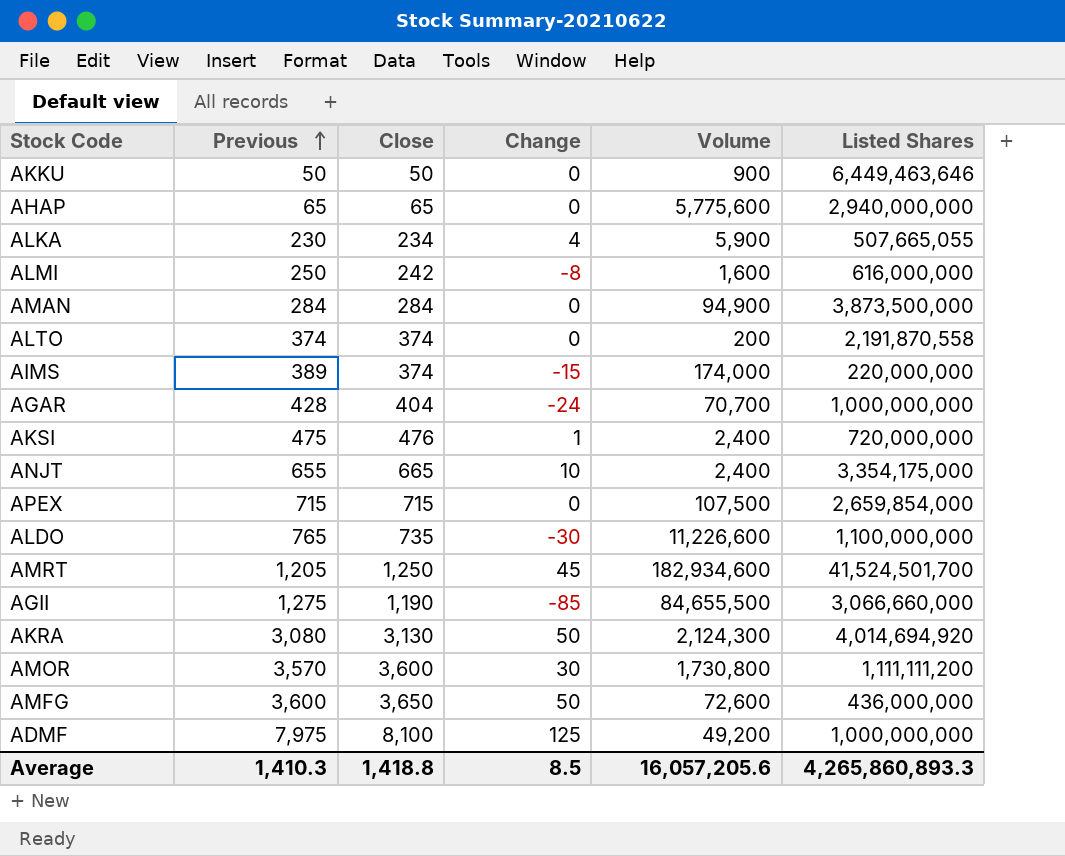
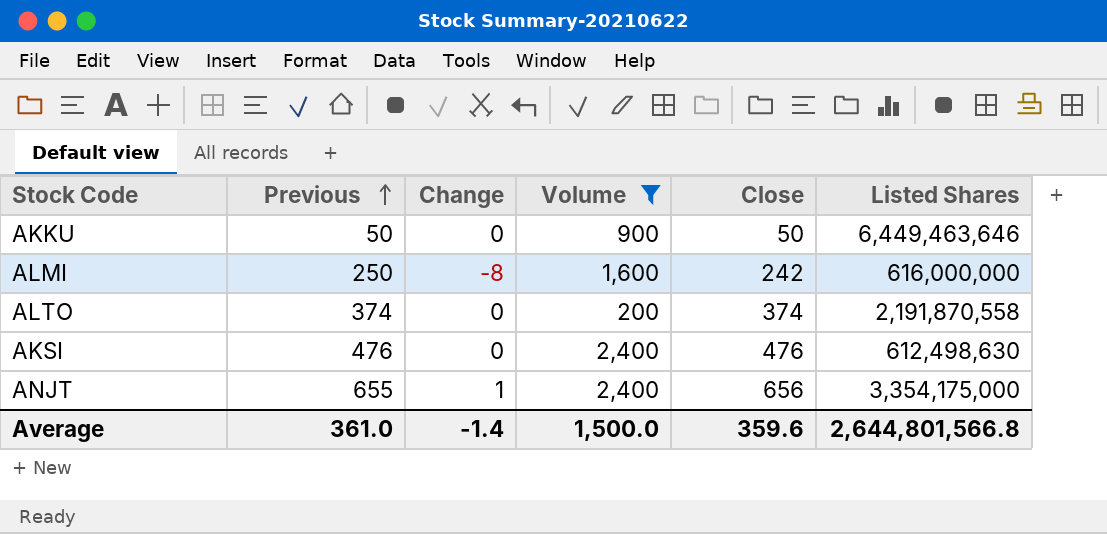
filter: none -> Volume <= 2,400
column Close | position: 3 -> 5
AKSI | Previous: 475 -> 476
AKSI | Change: 1 -> 0
AKSI | Listed Shares: 720,000,000 -> 612,498,630
ANJT | Change: 10 -> 1
ANJT | Close: 665 -> 656
Average | Previous: 1,410.3 -> 361.0
Average | Change: 8.5 -> -1.4
Average | Volume: 16,057,205.6 -> 1,500.0
Average | Close: 1,418.8 -> 359.6
Average | Listed Shares: 4,265,860,893.3 -> 2,644,801,566.8

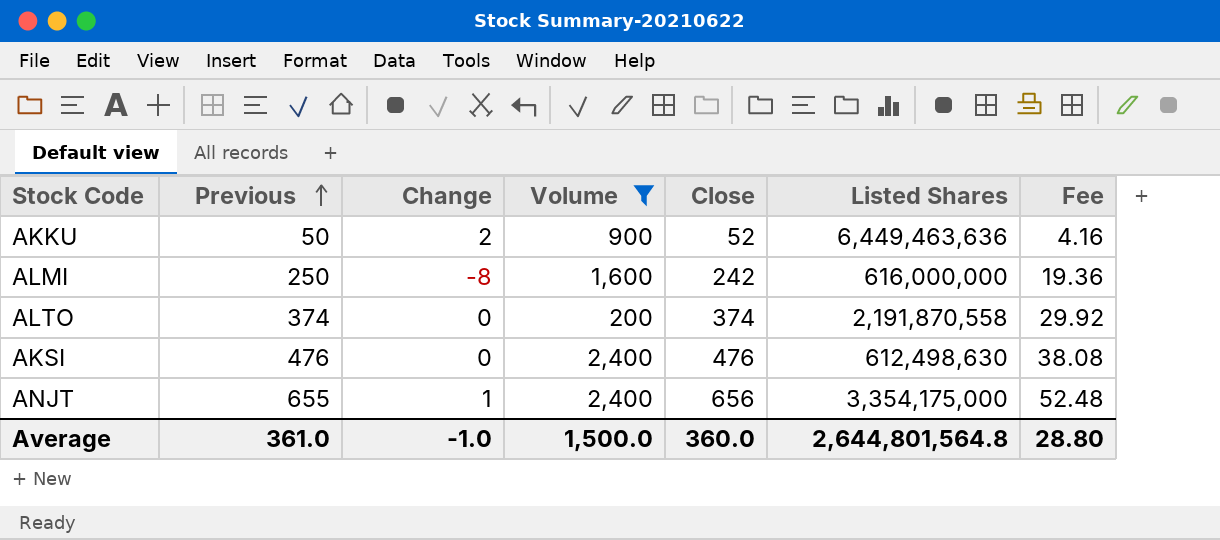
column Fee | formula: none -> [Close] * 0.08
AKKU | Change: 0 -> 2
AKKU | Close: 50 -> 52
AKKU | Listed Shares: 6,449,463,646 -> 6,449,463,636
Average | Change: -1.4 -> -1.0
Average | Close: 359.6 -> 360.0
Average | Listed Shares: 2,644,801,566.8 -> 2,644,801,564.8

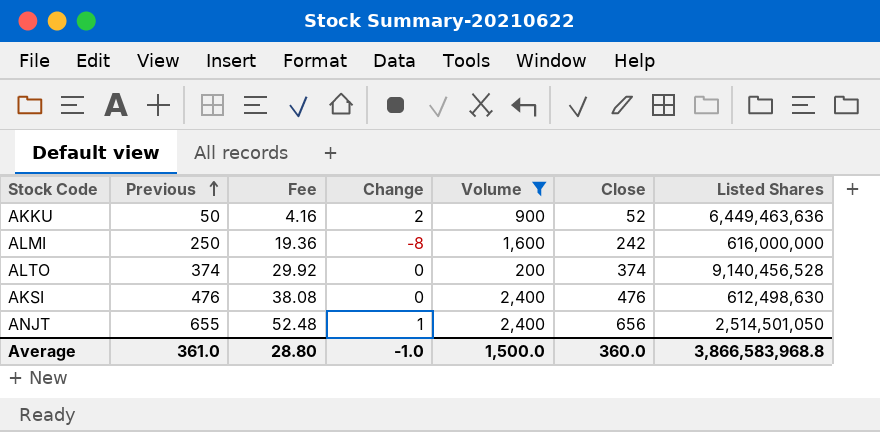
column Fee | position: 7 -> 3
ALTO | Listed Shares: 2,191,870,558 -> 9,140,456,528
ANJT | Listed Shares: 3,354,175,000 -> 2,514,501,050
Average | Listed Shares: 2,644,801,564.8 -> 3,866,583,968.8

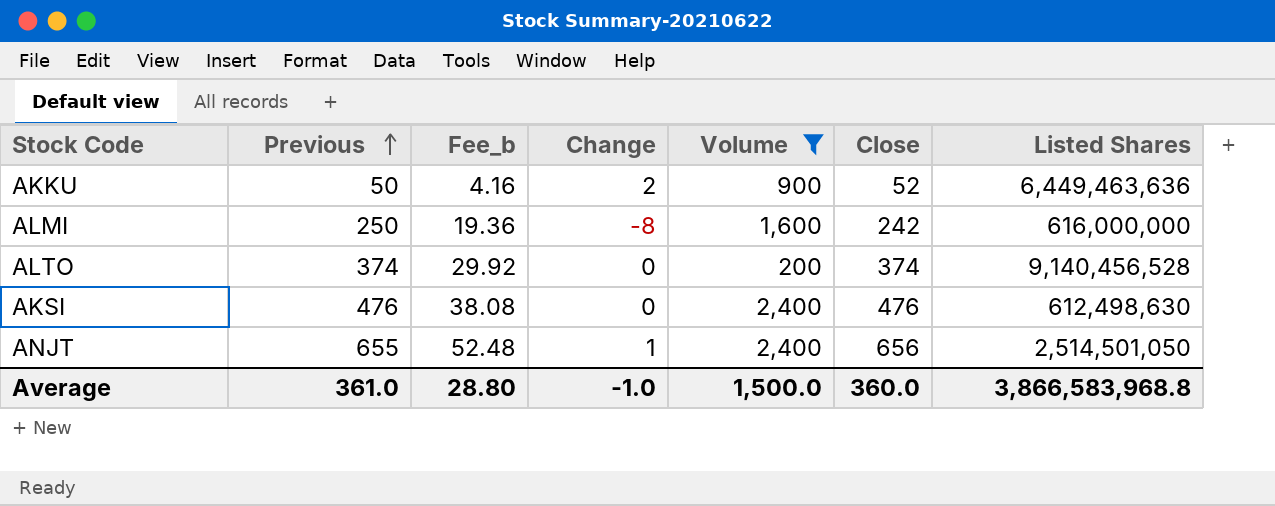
column name: Fee -> Fee_b

